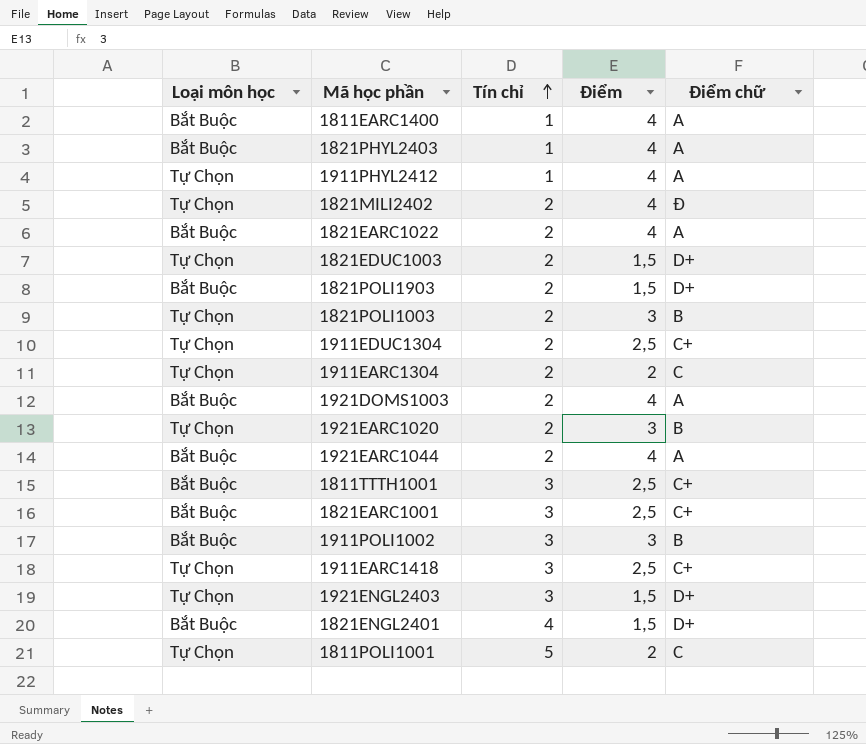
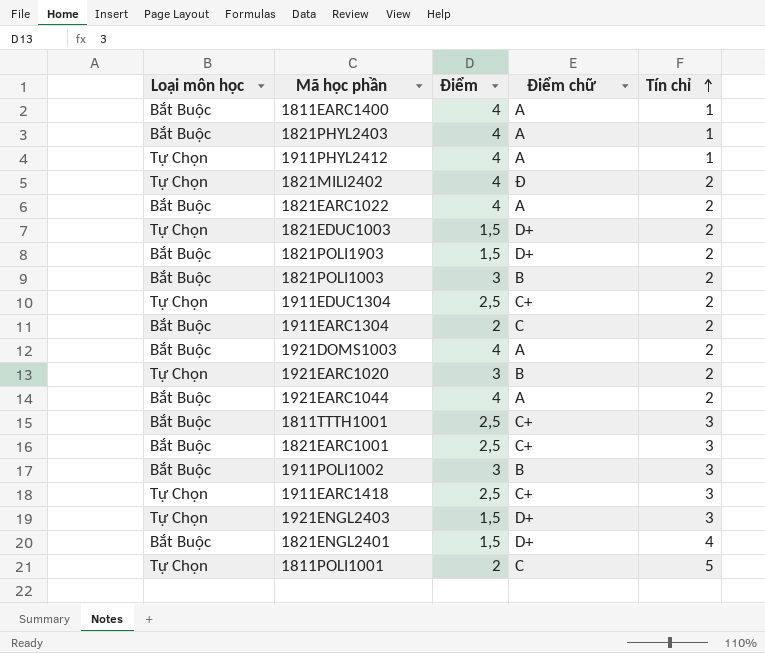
column Tín chỉ | position: 3 -> 5
1821POLI1003 | Loại môn học: Tự Chọn -> Bắt Buộc
1911EARC1304 | Loại môn học: Tự Chọn -> Bắt Buộc

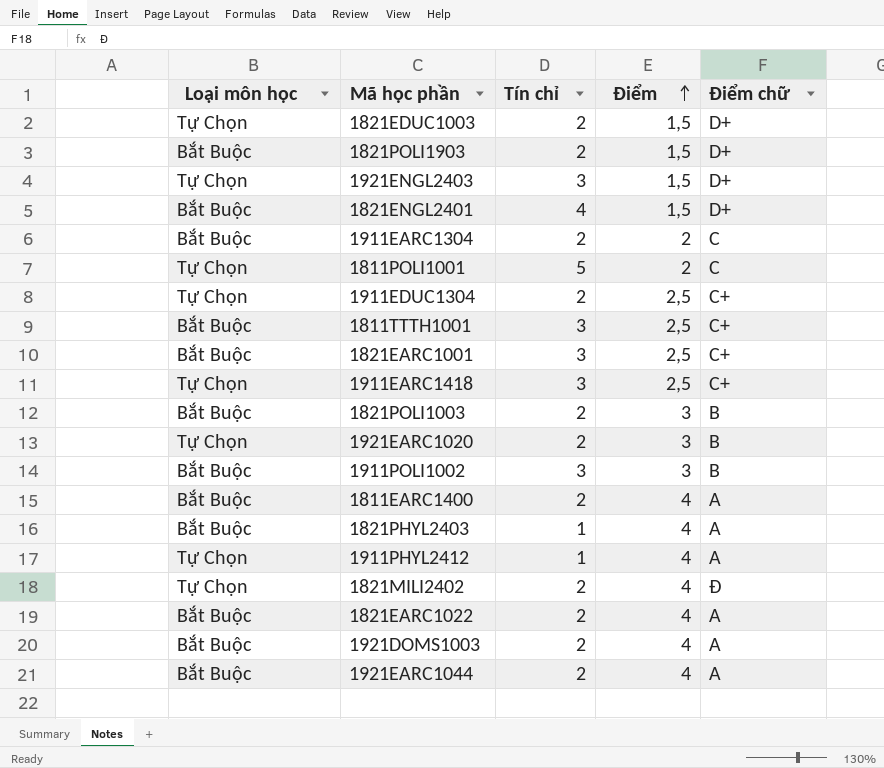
row order: Tín chỉ ascending -> Điểm ascending
column Tín chỉ | position: 5 -> 3
1811EARC1400 | Tín chỉ: 1 -> 2

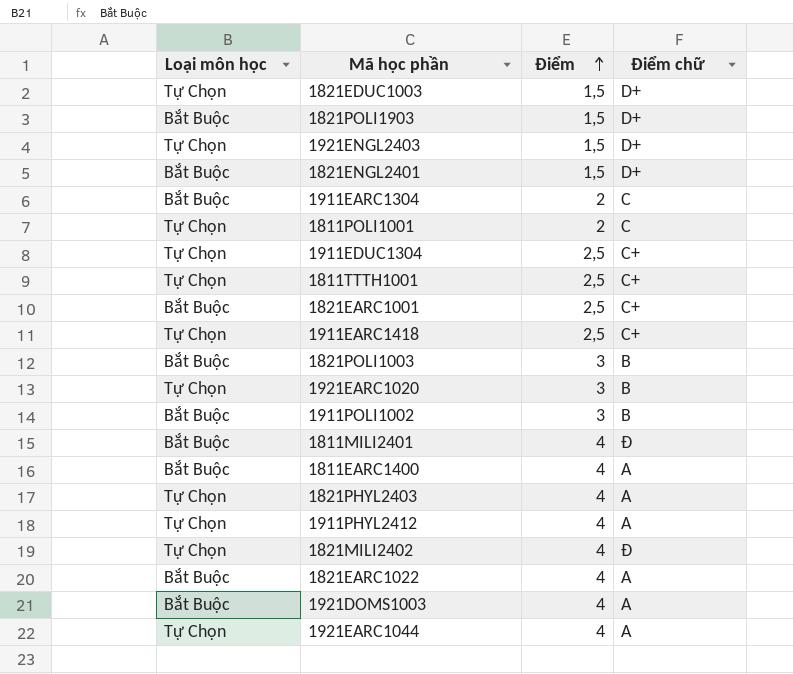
column Tín chỉ | position: 3 -> none
1811TTTH1001 | Loại môn học: Bắt Buộc -> Tự Chọn
row 1811MILI2401: none -> Bắt Buộc | 4 | Ð
1821PHYL2403 | Loại môn học: Bắt Buộc -> Tự Chọn
1921EARC1044 | Loại môn học: Bắt Buộc -> Tự Chọn

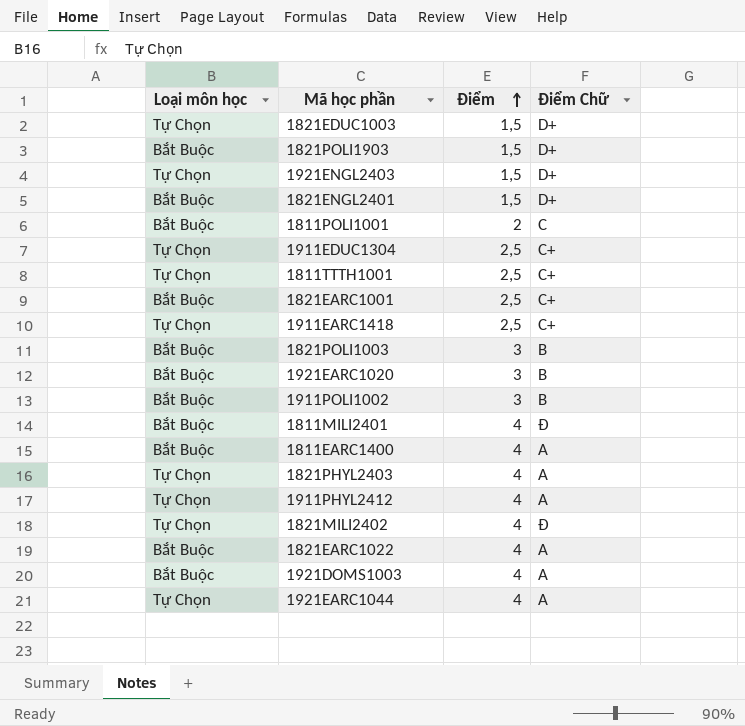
column name: Điểm chữ -> Điểm Chữ
row 1911EARC1304: Bắt Buộc | 2 | C -> none
1811POLI1001 | Loại môn học: Tự Chọn -> Bắt Buộc
1921EARC1020 | Loại môn học: Tự Chọn -> Bắt Buộc

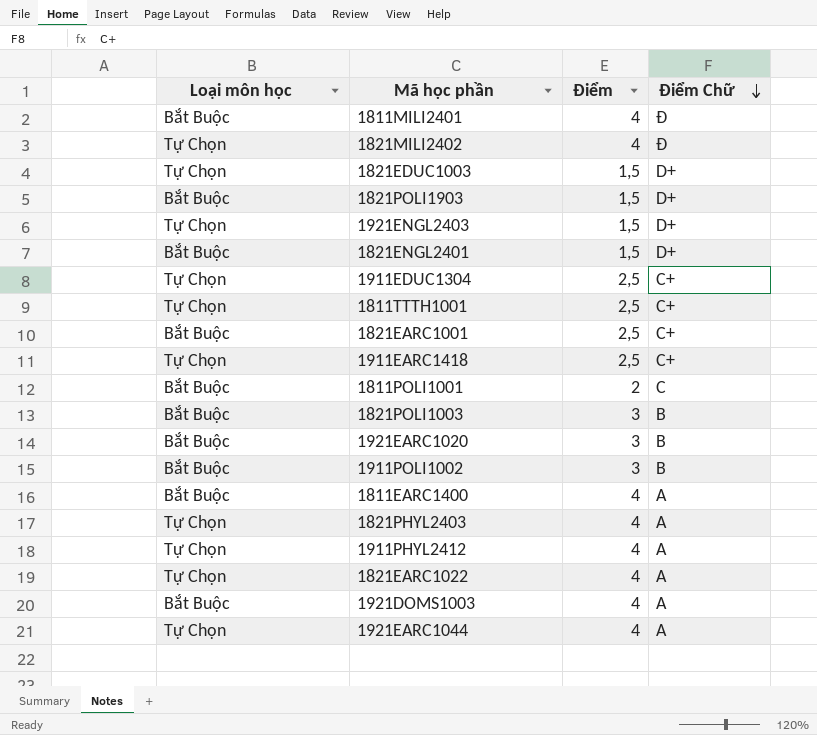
row order: Điểm ascending -> Điểm Chữ descending
1821EARC1022 | Loại môn học: Bắt Buộc -> Tự Chọn

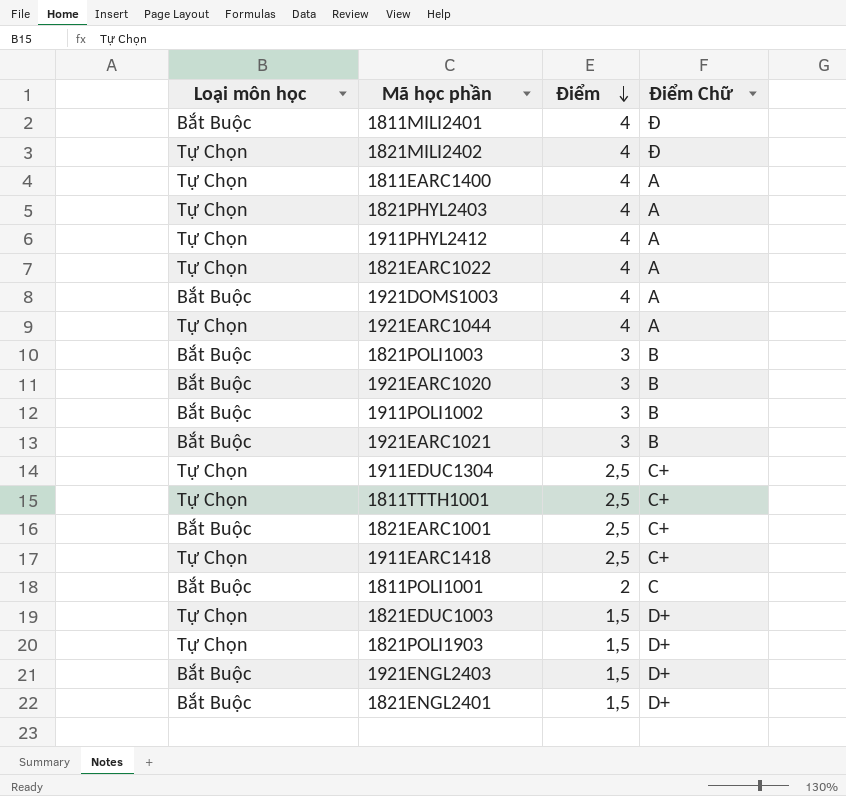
row order: Điểm Chữ descending -> Điểm descending
1811EARC1400 | Loại môn học: Bắt Buộc -> Tự Chọn
row 1921EARC1021: none -> Bắt Buộc | 3 | B
1821POLI1903 | Loại môn học: Bắt Buộc -> Tự Chọn
1921ENGL2403 | Loại môn học: Tự Chọn -> Bắt Buộc

